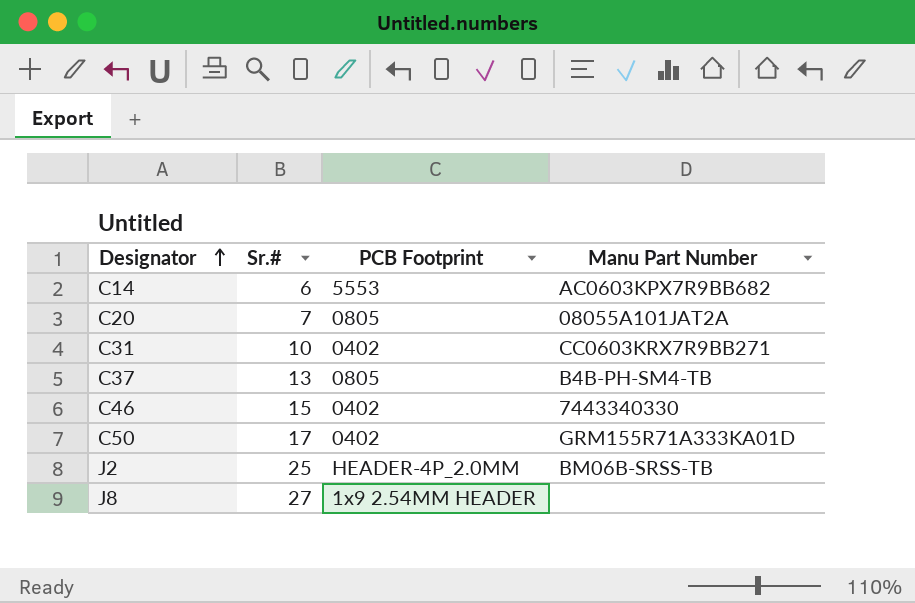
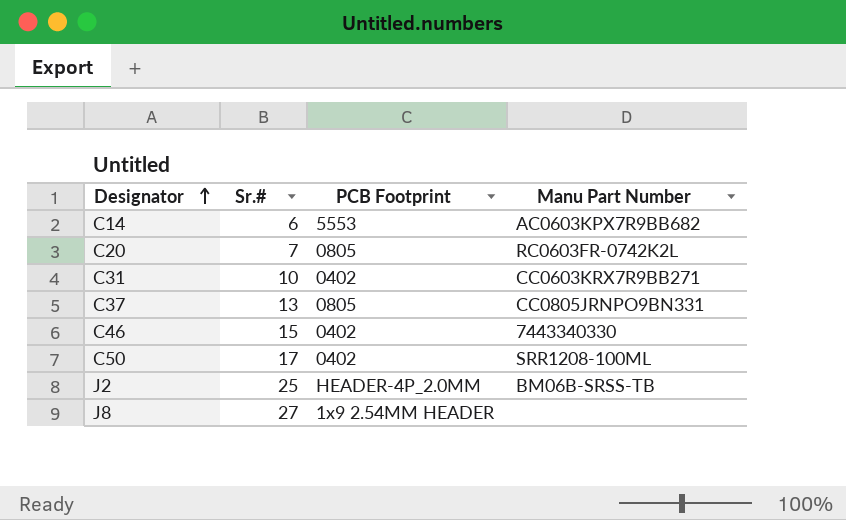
C20 | Manu Part Number: 08055A101JAT2A -> RC0603FR-0742K2L
C37 | Manu Part Number: B4B-PH-SM4-TB -> CC0805JRNPO9BN331
C50 | Manu Part Number: GRM155R71A333KA01D -> SRR1208-100ML

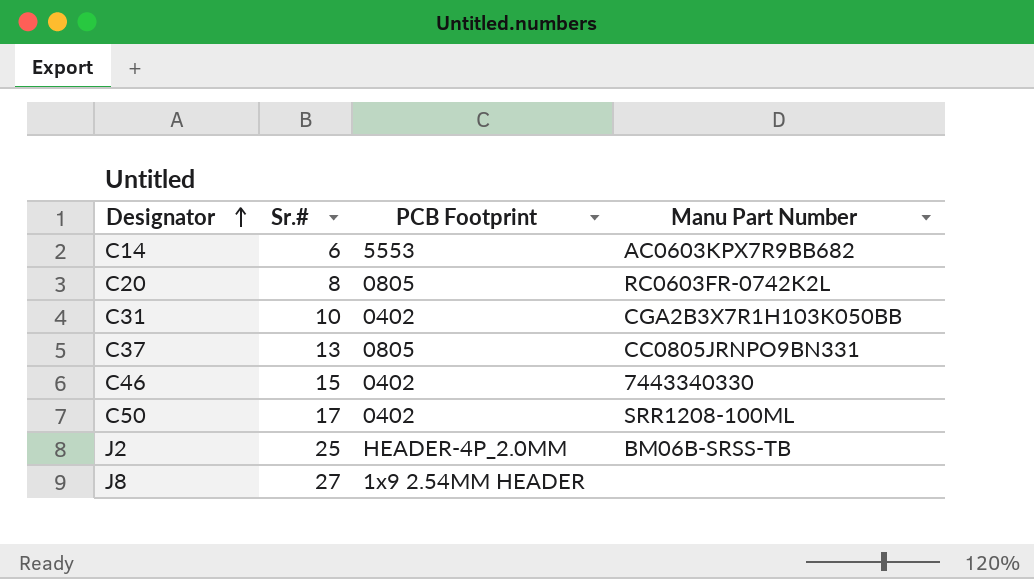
C20 | Sr.#: 7 -> 8
C31 | Manu Part Number: CC0603KRX7R9BB271 -> CGA2B3X7R1H103K050BB

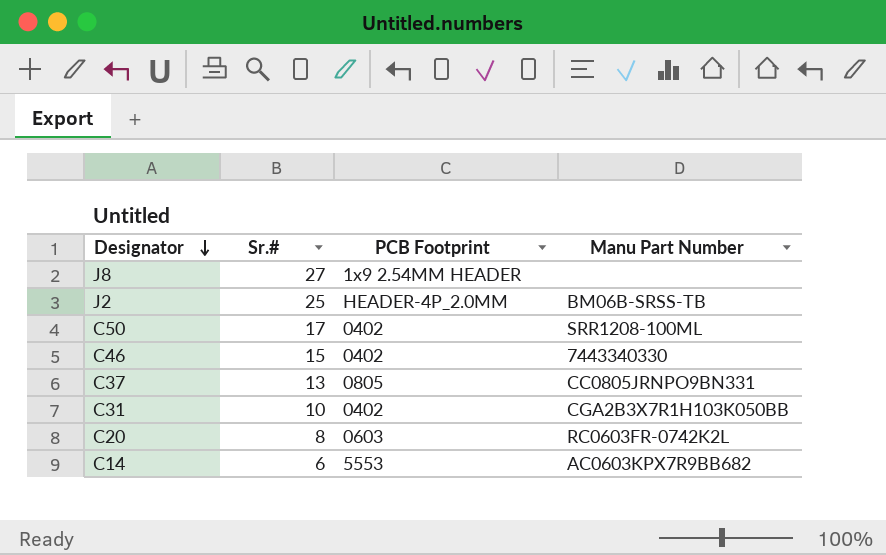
row order: Designator ascending -> Designator descending
C20 | PCB Footprint: 0805 -> 0603

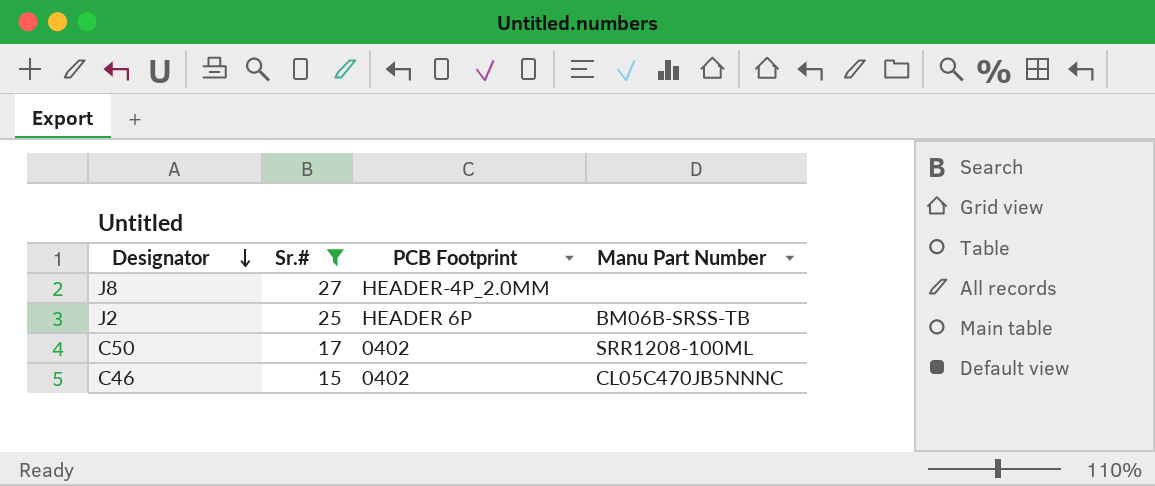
filter: none -> Sr.# >= 15
J8 | PCB Footprint: 1x9 2.54MM HEADER -> HEADER-4P_2.0MM
J2 | PCB Footprint: HEADER-4P_2.0MM -> HEADER 6P
C46 | Manu Part Number: 7443340330 -> CL05C470JB5NNNC

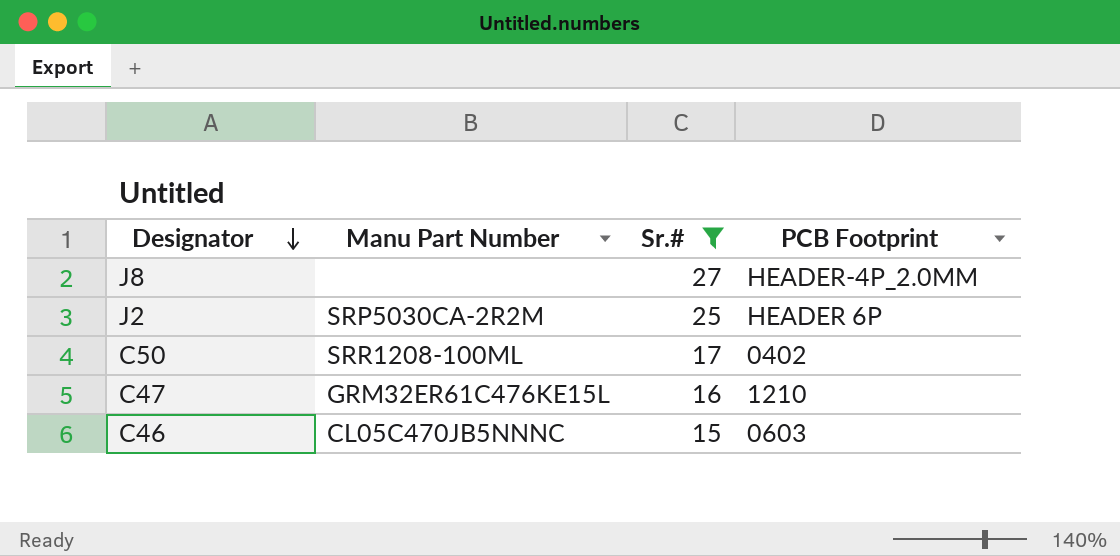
column Manu Part Number | position: 4 -> 2
J2 | Manu Part Number: BM06B-SRSS-TB -> SRP5030CA-2R2M
row C47: none -> GRM32ER61C476KE15L | 16 | 1210
C46 | PCB Footprint: 0402 -> 0603

